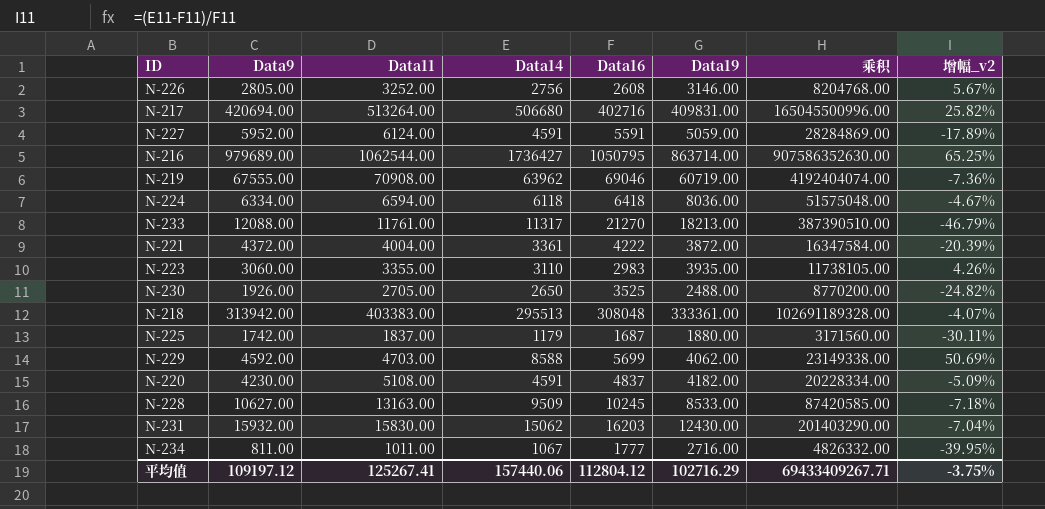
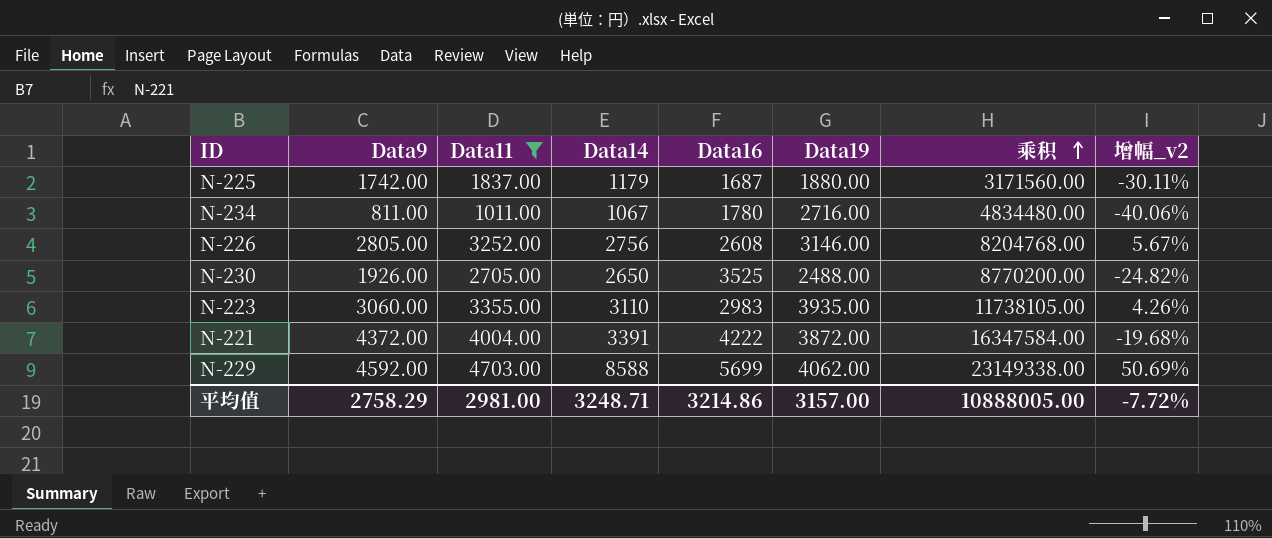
filter: none -> Data11 <= 4703.00
row order: none -> 乘积 ascending
N-234 | Data16: 1777 -> 1780
N-234 | 乘积: 4826332.00 -> 4834480.00
N-234 | 增幅_v2: -39.95% -> -40.06%
N-221 | Data14: 3361 -> 3391
N-221 | 增幅_v2: -20.39% -> -19.68%
平均值 | Data9: 109197.12 -> 2758.29
平均值 | Data11: 125267.41 -> 2981.00
平均值 | Data14: 157440.06 -> 3248.71
平均值 | Data16: 112804.12 -> 3214.86
平均值 | Data19: 102716.29 -> 3157.00
平均值 | 乘积: 69433409267.71 -> 10888005.00
平均值 | 增幅_v2: -3.75% -> -7.72%

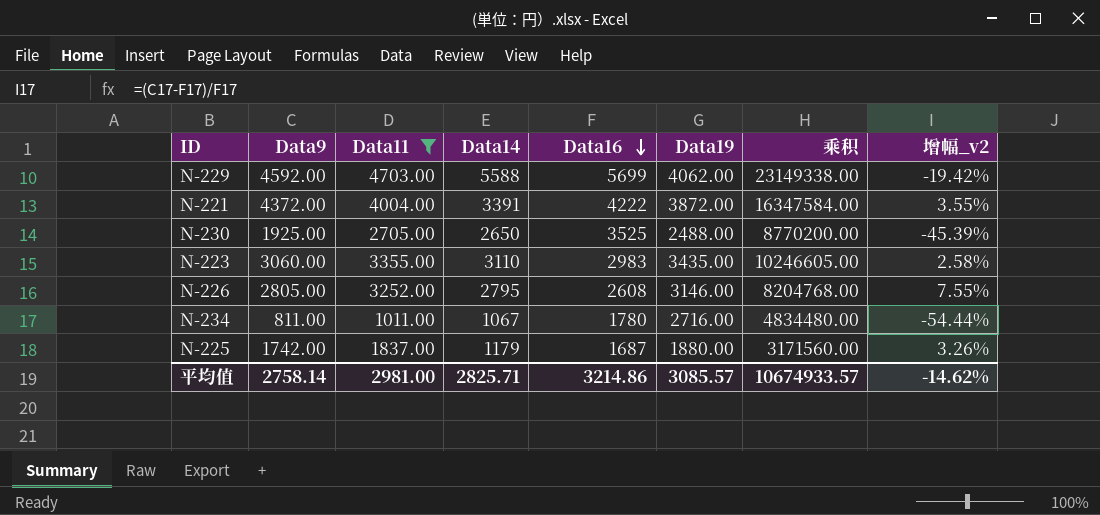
row order: 乘积 ascending -> Data16 descending
column 增幅_v2 | formula: ([Data14] - [Data16]) / [Data16] -> ([Data9] - [Data16]) / [Data16]
N-229 | Data14: 8588 -> 5588
N-230 | Data9: 1926.00 -> 1925.00
N-223 | Data19: 3935.00 -> 3435.00
N-223 | 乘积: 11738105.00 -> 10246605.00
N-226 | Data14: 2756 -> 2795
平均值 | Data9: 2758.29 -> 2758.14
平均值 | Data14: 3248.71 -> 2825.71
平均值 | Data19: 3157.00 -> 3085.57
平均值 | 乘积: 10888005.00 -> 10674933.57
平均值 | 增幅_v2: -7.72% -> -14.62%

